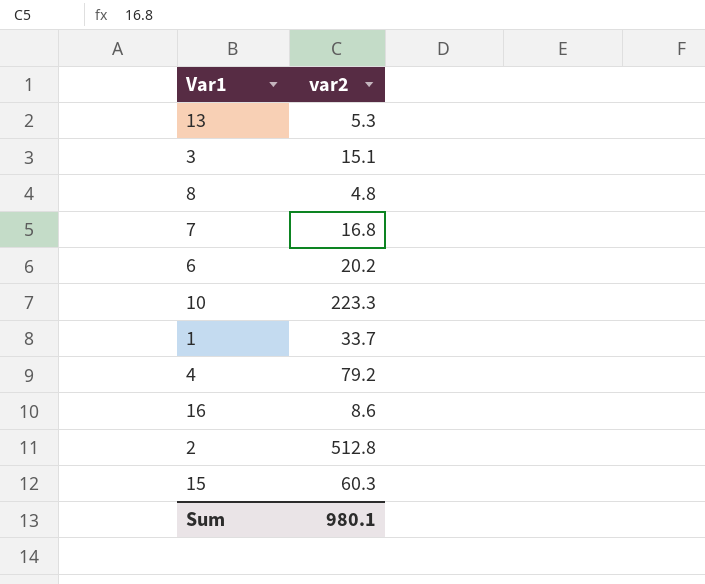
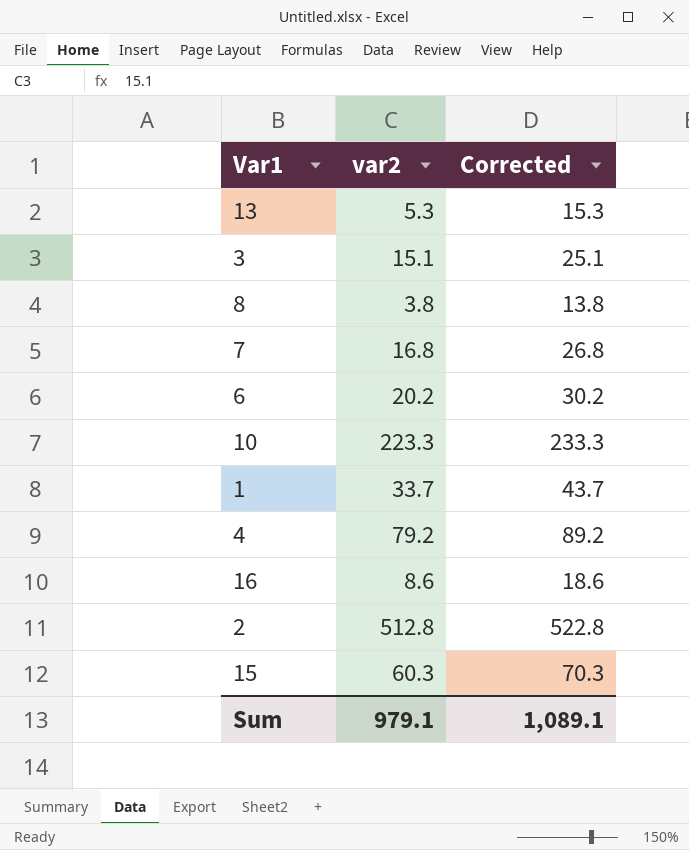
column Corrected | formula: none -> [var2] + 10
8 | var2: 4.8 -> 3.8
Sum | var2: 980.1 -> 979.1

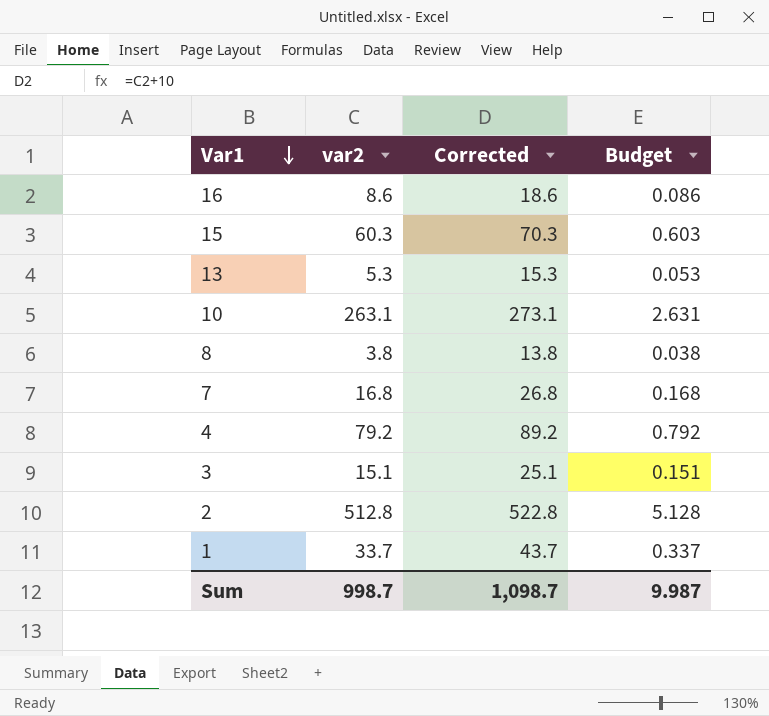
row order: none -> Var1 descending
column Budget | formula: none -> [var2] * 0.01
row 6: 20.2 | 30.2 -> none
10 | var2: 223.3 -> 263.1
10 | Corrected: 233.3 -> 273.1
Sum | var2: 979.1 -> 998.7
Sum | Corrected: 1,089.1 -> 1,098.7

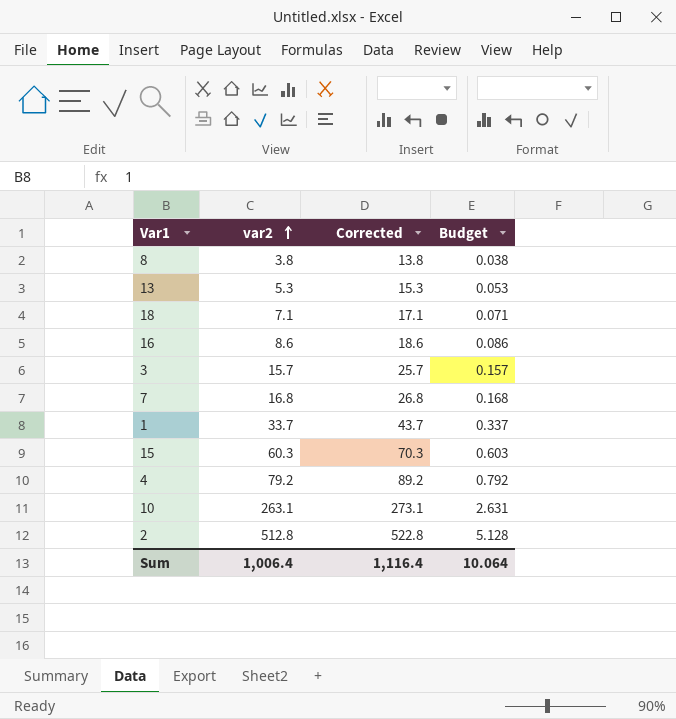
row order: Var1 descending -> var2 ascending
row 18: none -> 7.1 | 17.1 | 0.071
3 | var2: 15.1 -> 15.7
3 | Corrected: 25.1 -> 25.7
3 | Budget: 0.151 -> 0.157
Sum | var2: 998.7 -> 1,006.4
Sum | Corrected: 1,098.7 -> 1,116.4
Sum | Budget: 9.987 -> 10.064

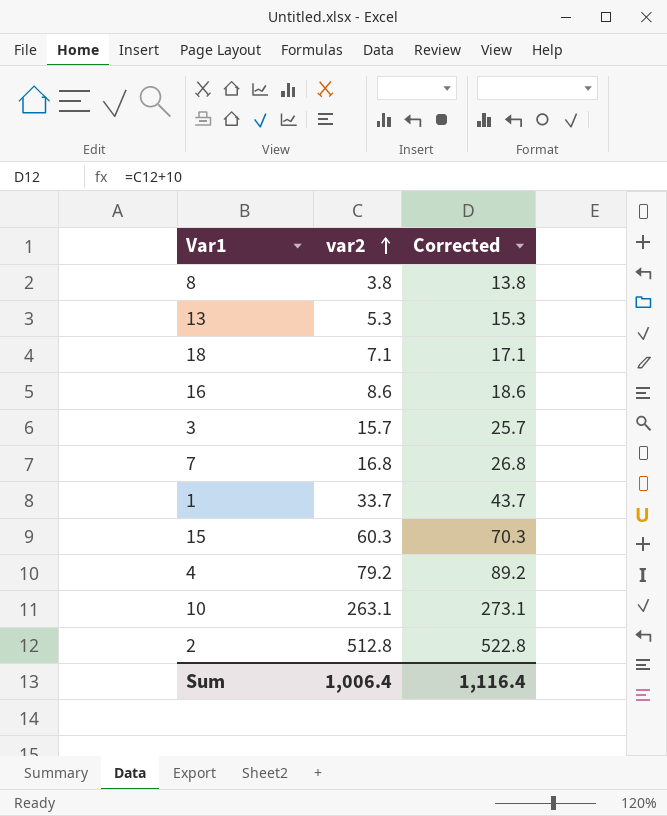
column Budget | formula: [var2] * 0.01 -> none

